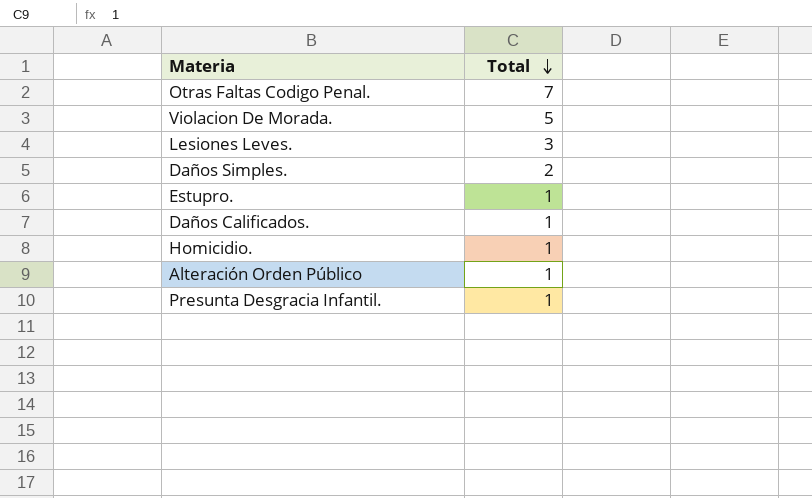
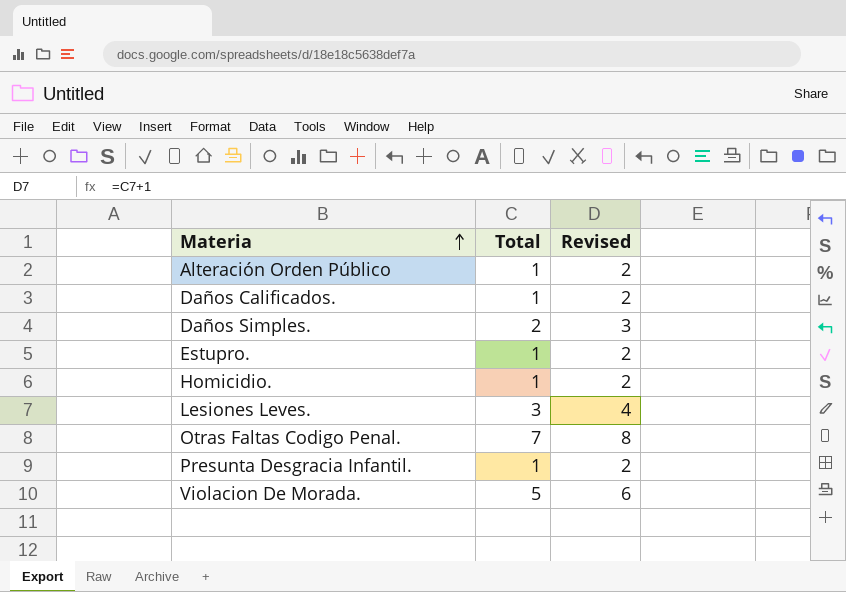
row order: Total descending -> Materia ascending
column Revised | formula: none -> [Total] + 1

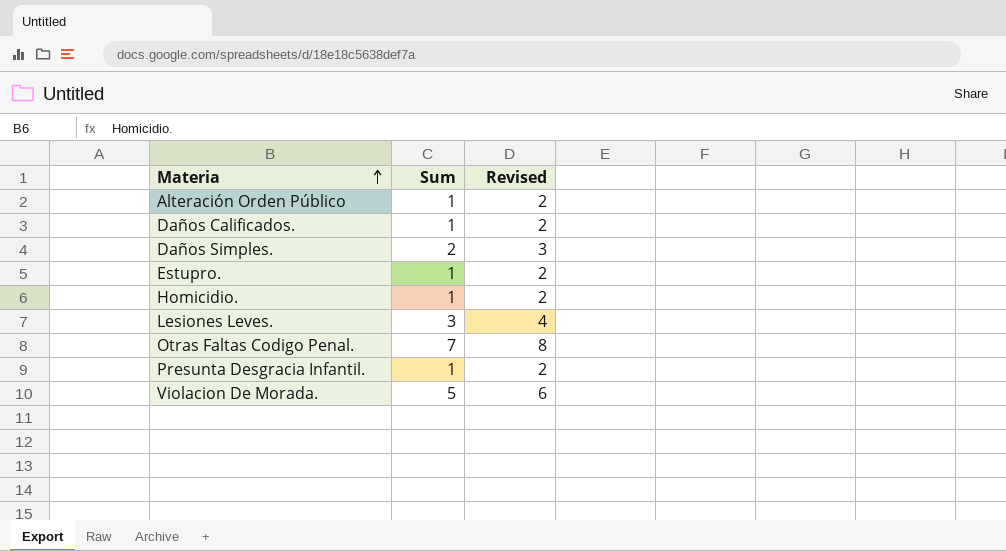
column name: Total -> Sum

